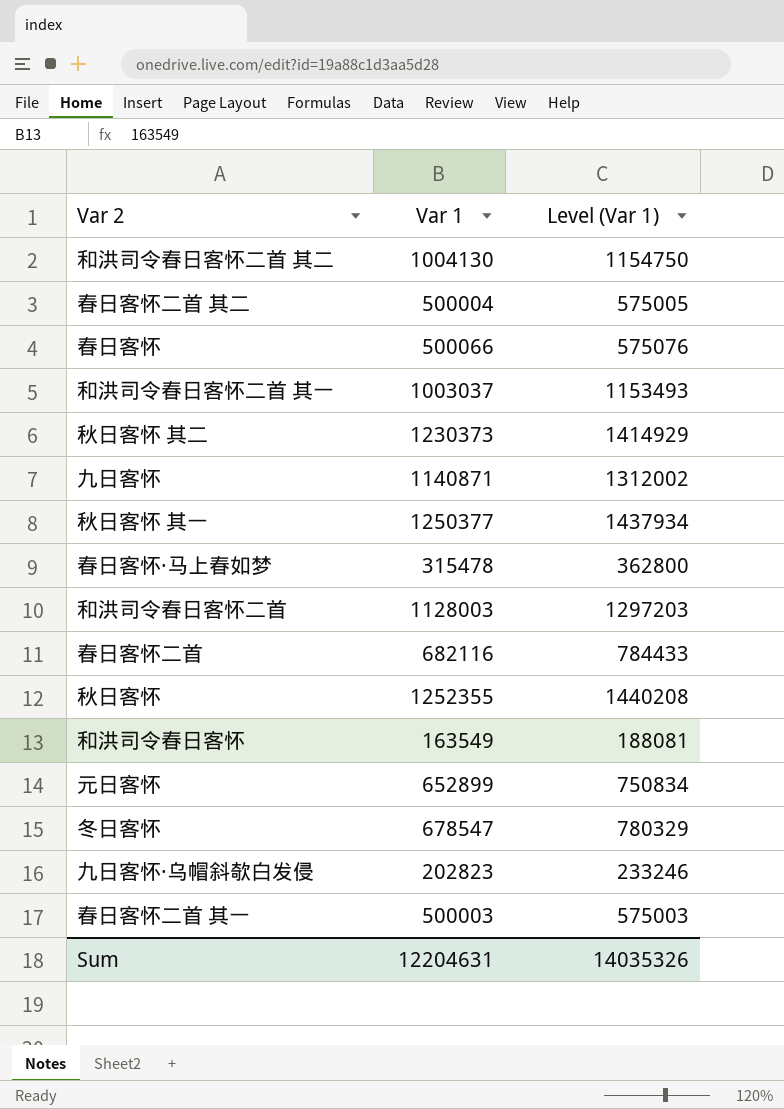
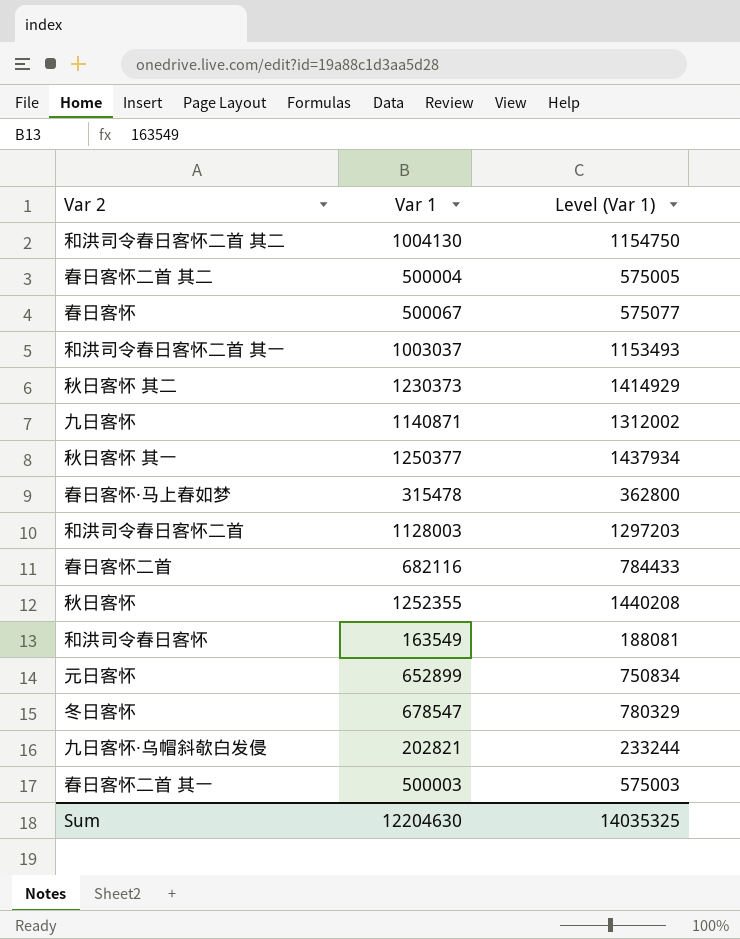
春日客怀 | Var 1: 500066 -> 500067
春日客怀 | Level (Var 1): 575076 -> 575077
九日客怀·乌帽斜欹白发侵 | Var 1: 202823 -> 202821
九日客怀·乌帽斜欹白发侵 | Level (Var 1): 233246 -> 233244
Sum | Var 1: 12204631 -> 12204630
Sum | Level (Var 1): 14035326 -> 14035325

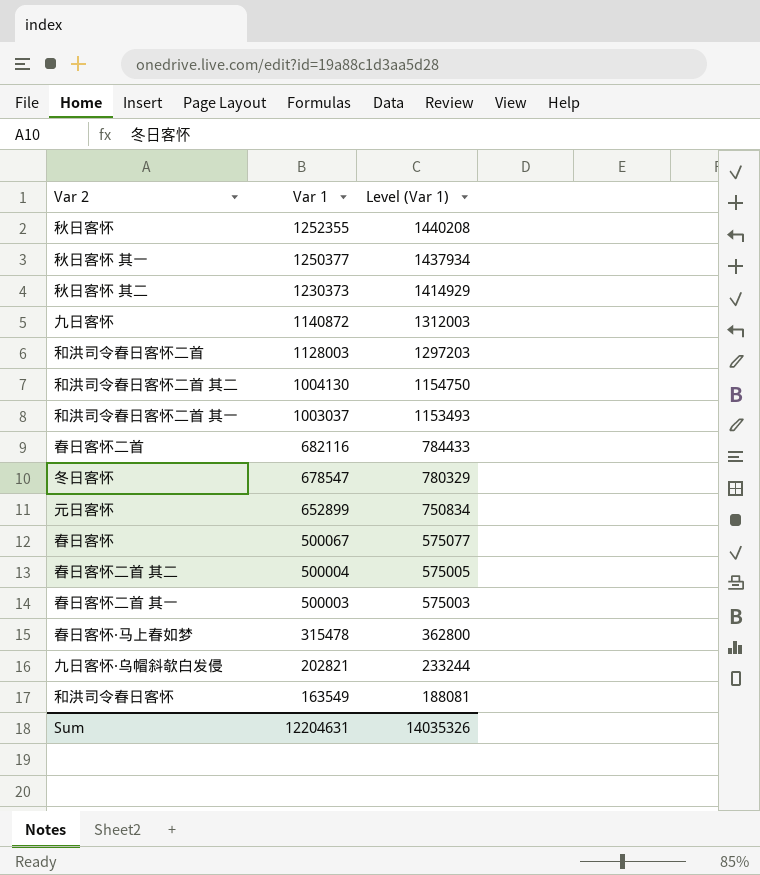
row order: none -> Var 1 descending
九日客怀 | Var 1: 1140871 -> 1140872
九日客怀 | Level (Var 1): 1312002 -> 1312003
Sum | Var 1: 12204630 -> 12204631
Sum | Level (Var 1): 14035325 -> 14035326

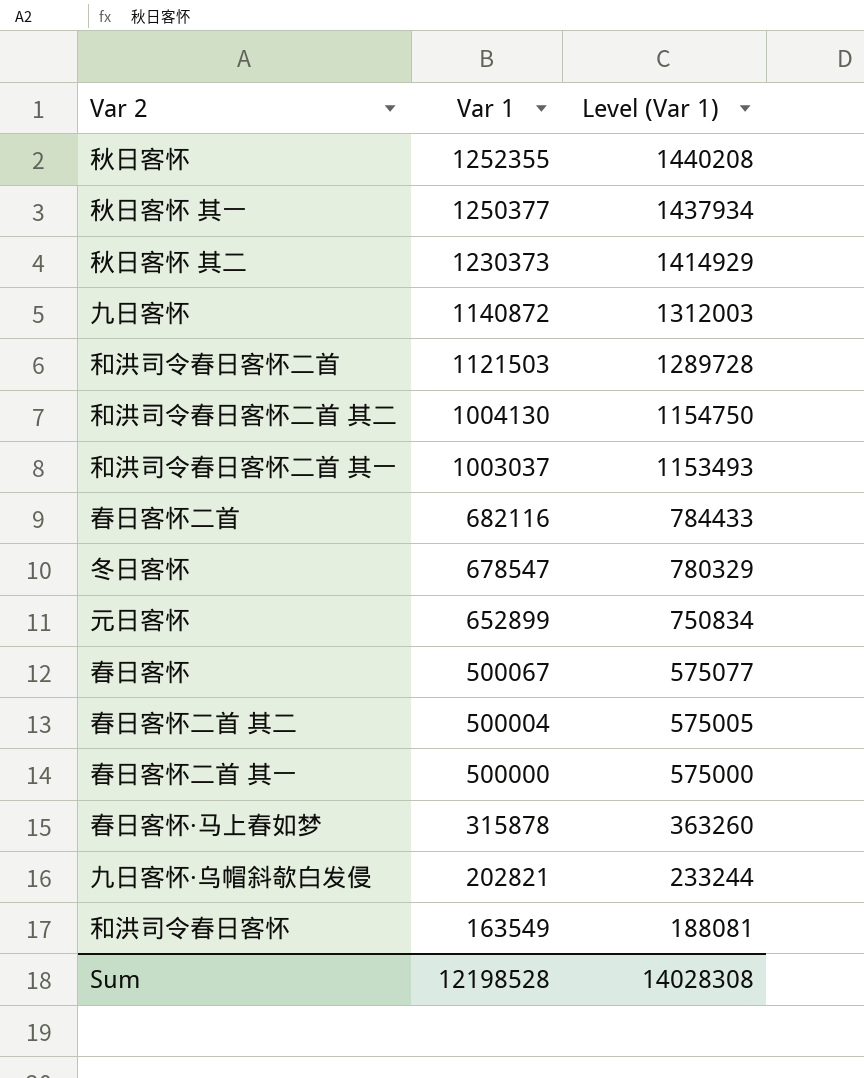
和洪司令春日客怀二首 | Var 1: 1128003 -> 1121503
和洪司令春日客怀二首 | Level (Var 1): 1297203 -> 1289728
春日客怀二首 其一 | Var 1: 500003 -> 500000
春日客怀二首 其一 | Level (Var 1): 575003 -> 575000
春日客怀·马上春如梦 | Var 1: 315478 -> 315878
春日客怀·马上春如梦 | Level (Var 1): 362800 -> 363260
Sum | Var 1: 12204631 -> 12198528
Sum | Level (Var 1): 14035326 -> 14028308

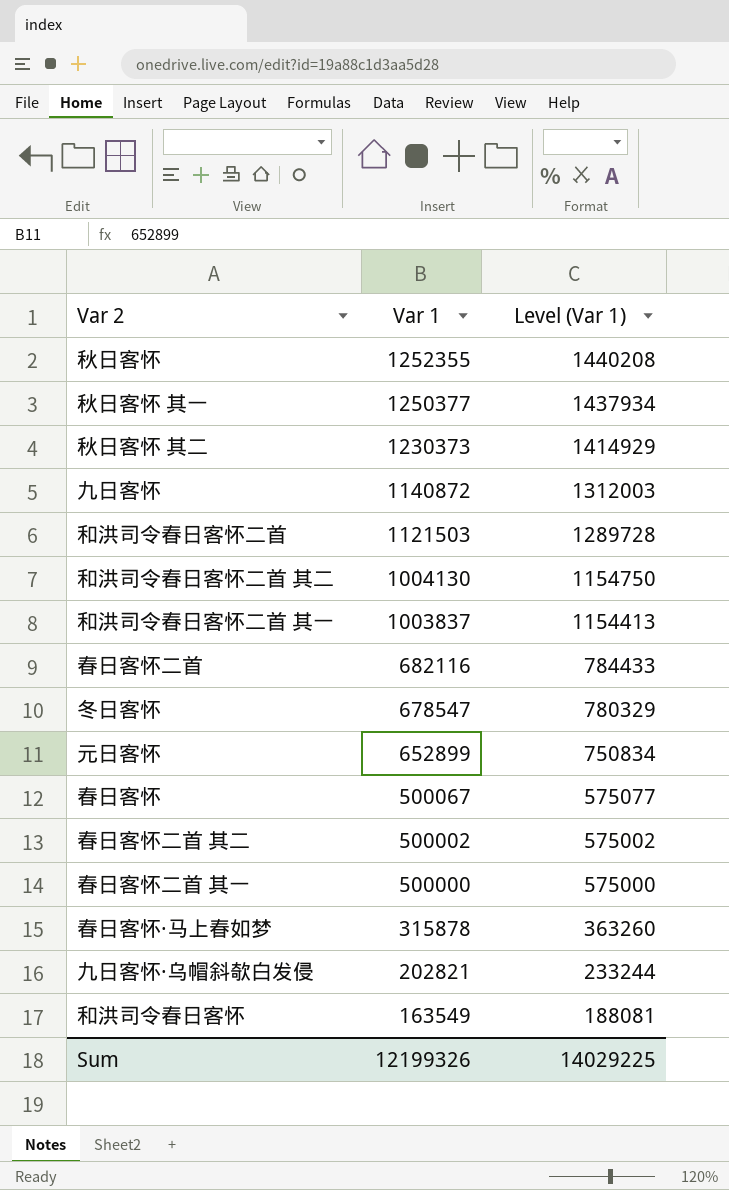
和洪司令春日客怀二首 其一 | Var 1: 1003037 -> 1003837
和洪司令春日客怀二首 其一 | Level (Var 1): 1153493 -> 1154413
春日客怀二首 其二 | Var 1: 500004 -> 500002
春日客怀二首 其二 | Level (Var 1): 575005 -> 575002
Sum | Var 1: 12198528 -> 12199326
Sum | Level (Var 1): 14028308 -> 14029225

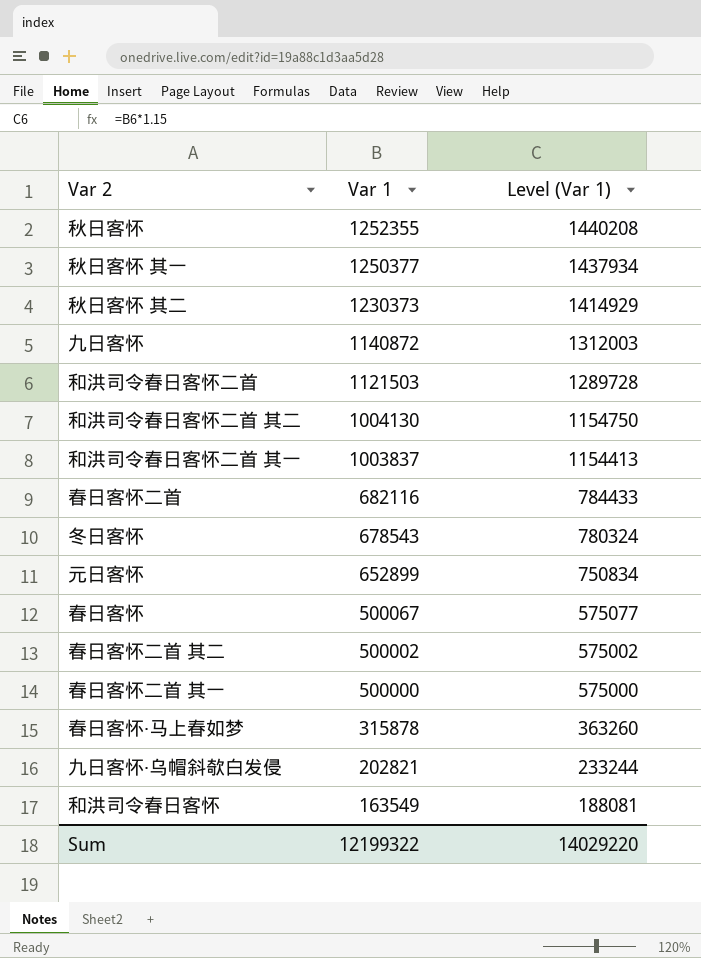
冬日客怀 | Var 1: 678547 -> 678543
冬日客怀 | Level (Var 1): 780329 -> 780324
Sum | Var 1: 12199326 -> 12199322
Sum | Level (Var 1): 14029225 -> 14029220

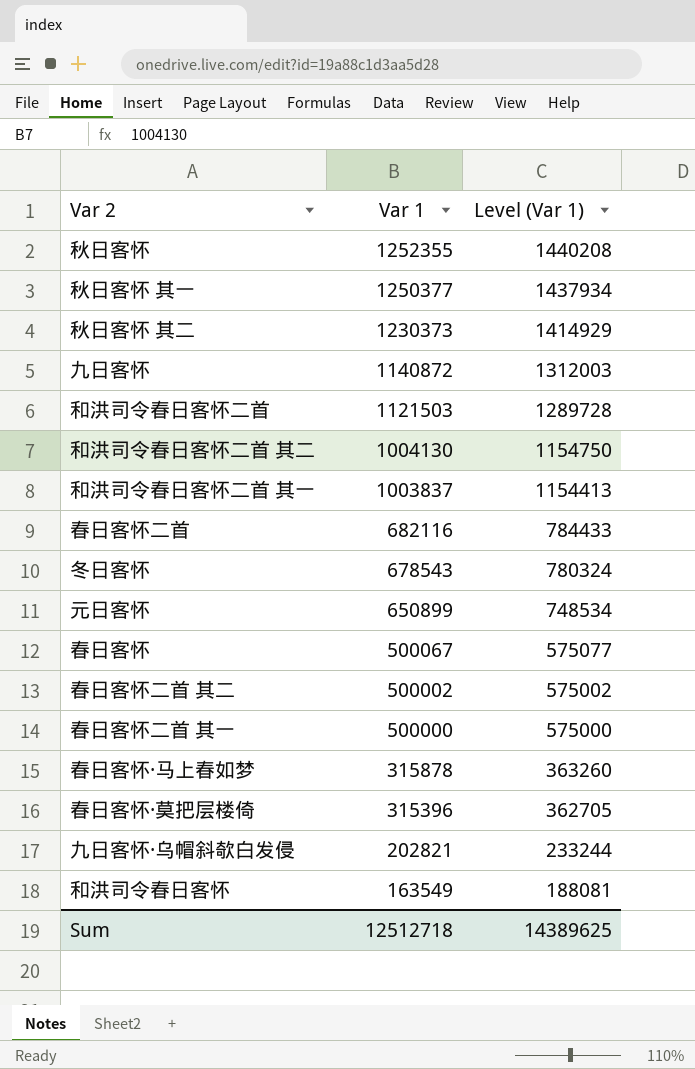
元日客怀 | Var 1: 652899 -> 650899
元日客怀 | Level (Var 1): 750834 -> 748534
row 春日客怀·莫把层楼倚: none -> 315396 | 362705
Sum | Var 1: 12199322 -> 12512718
Sum | Level (Var 1): 14029220 -> 14389625

